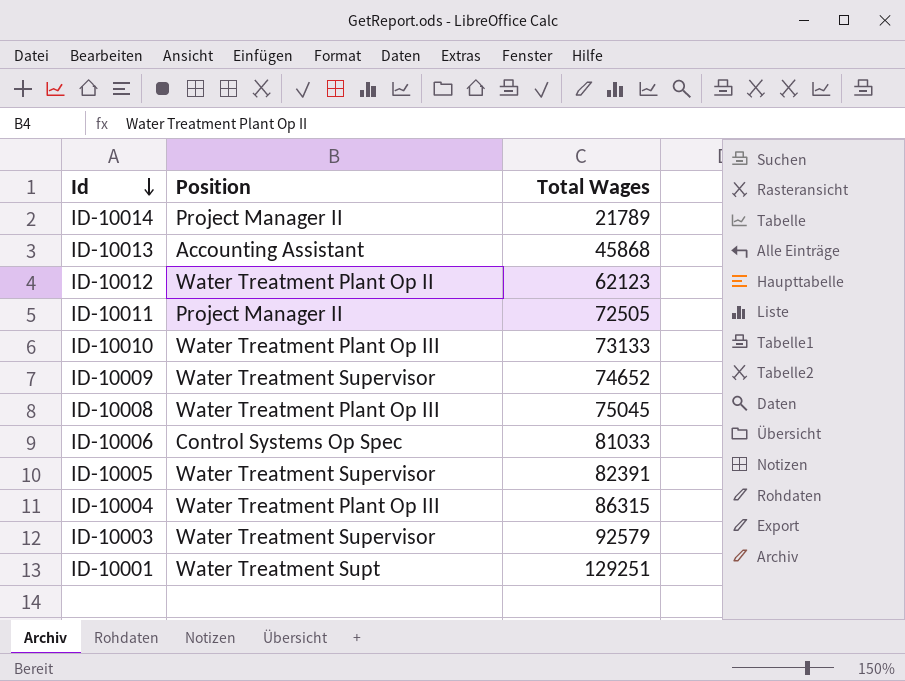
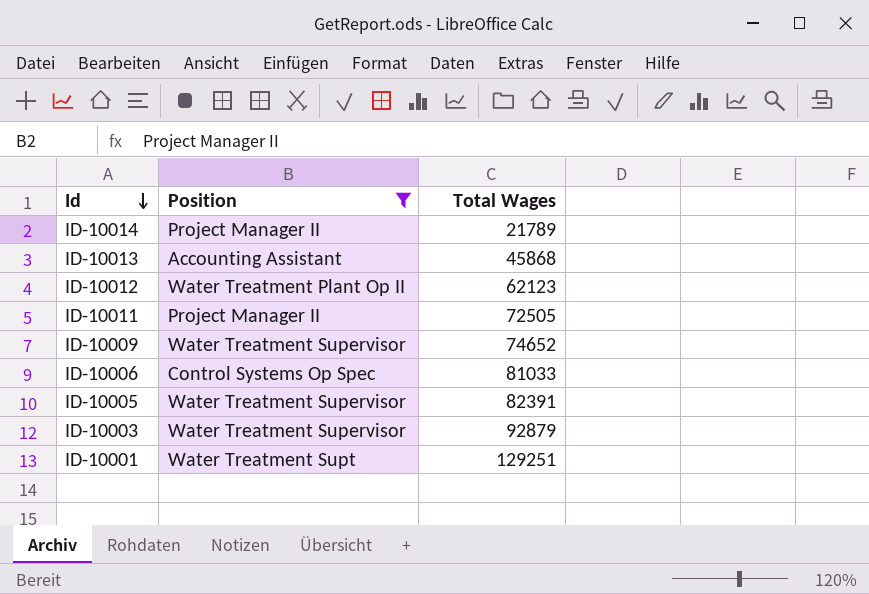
filter: none -> Position != Water Treatment Plant Op III
ID-10003 | Total Wages: 92579 -> 92879

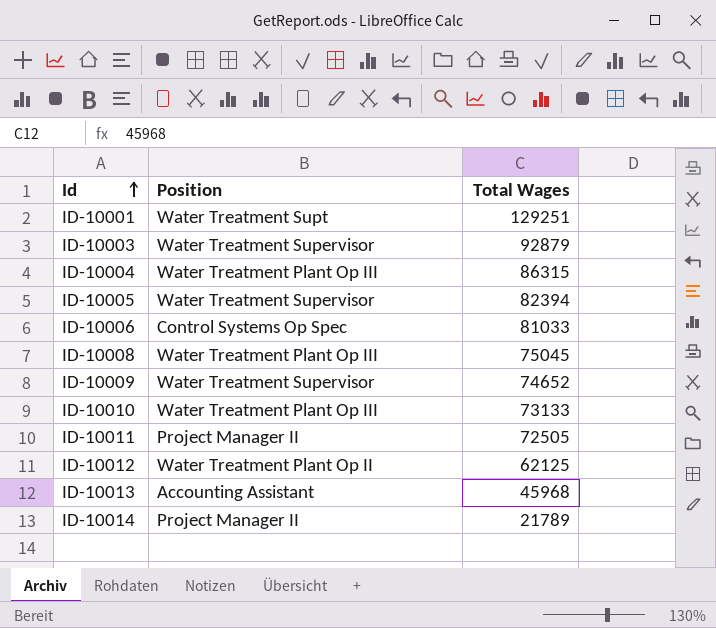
filter: Position != Water Treatment Plant Op III -> none
row order: Id descending -> Id ascending
ID-10005 | Total Wages: 82391 -> 82394
ID-10012 | Total Wages: 62123 -> 62125
ID-10013 | Total Wages: 45868 -> 45968

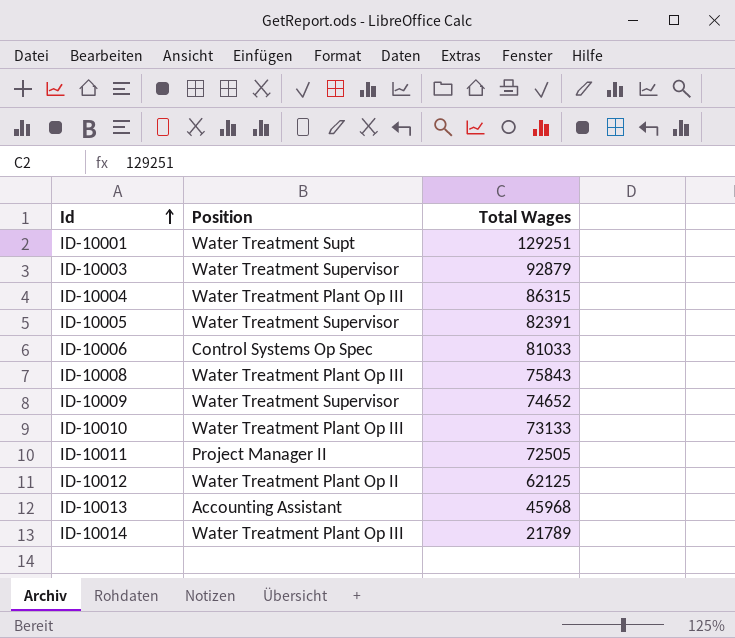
ID-10005 | Total Wages: 82394 -> 82391
ID-10008 | Total Wages: 75045 -> 75843
ID-10014 | Position: Project Manager II -> Water Treatment Plant Op III

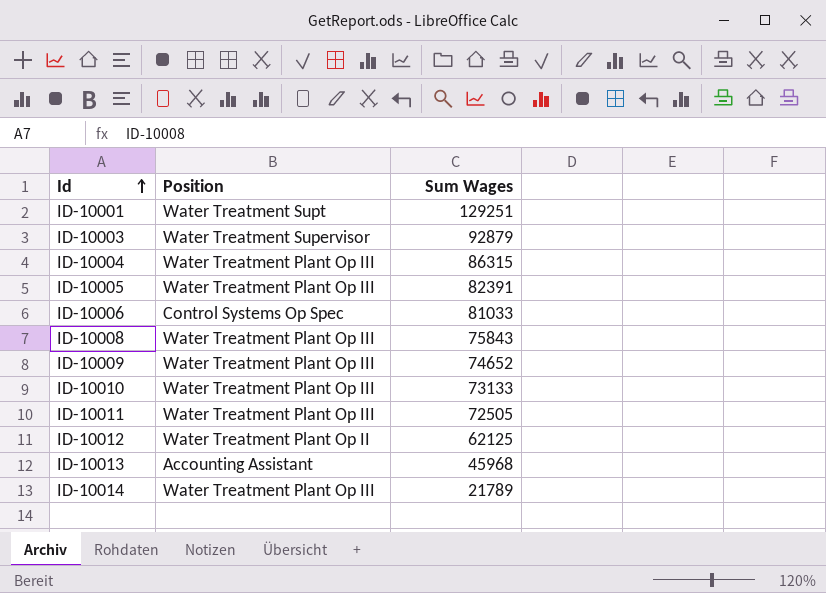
column name: Total Wages -> Sum Wages
ID-10005 | Position: Water Treatment Supervisor -> Water Treatment Plant Op III
ID-10009 | Position: Water Treatment Supervisor -> Water Treatment Plant Op III
ID-10011 | Position: Project Manager II -> Water Treatment Plant Op III

